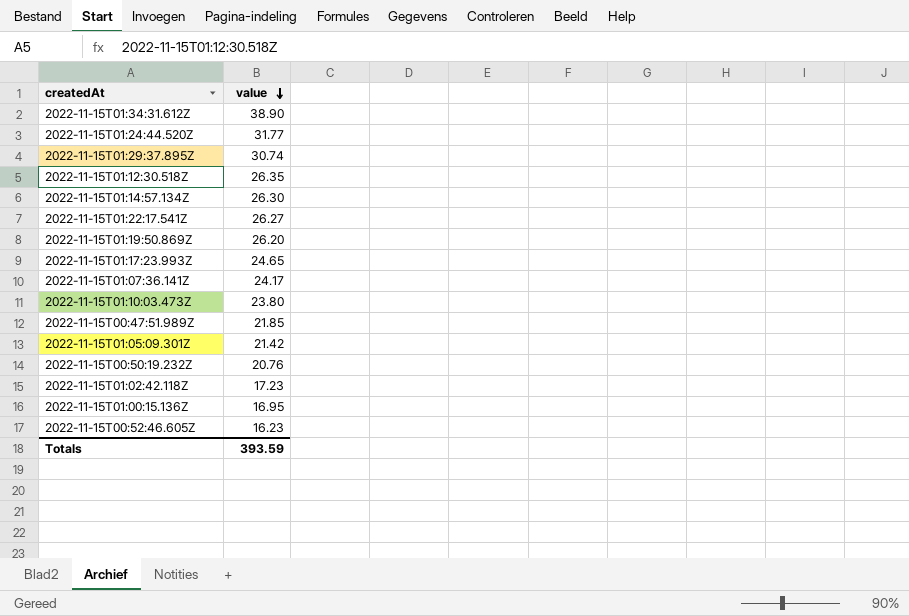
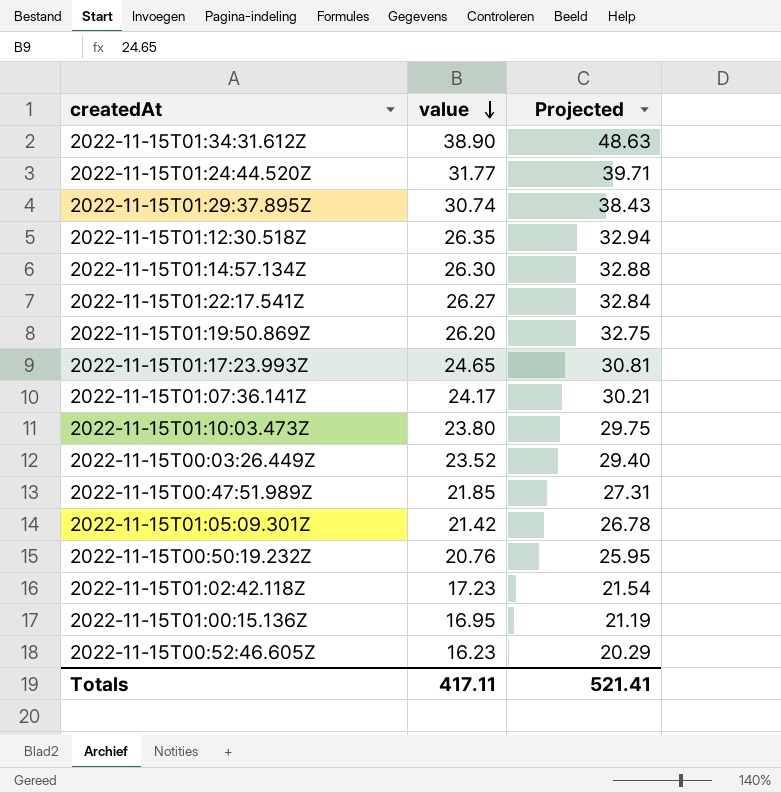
column Projected | formula: none -> [value] * 1.25
row 2022-11-15T00:03:26.449Z: none -> 23.52 | 29.40
Totals | value: 393.59 -> 417.11

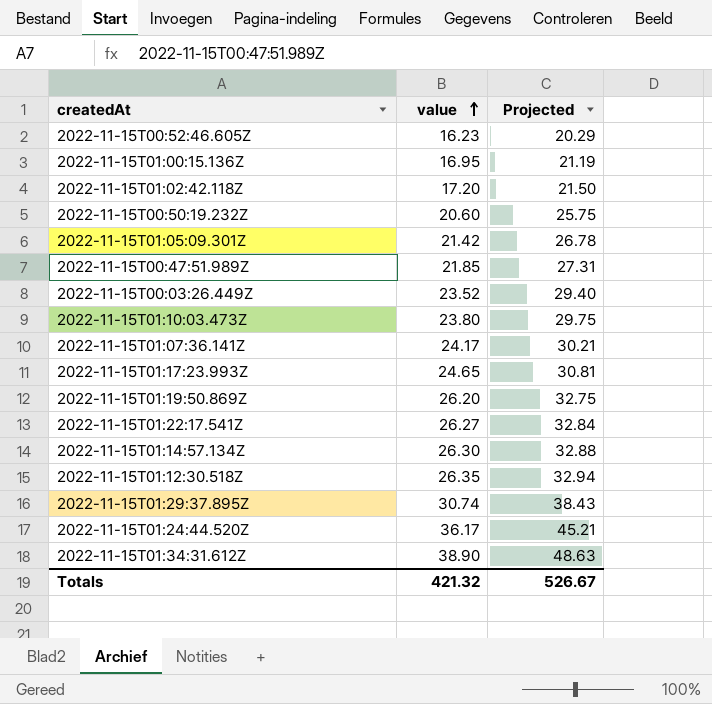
row order: value descending -> value ascending
2022-11-15T01:02:42.118Z | value: 17.23 -> 17.20
2022-11-15T01:02:42.118Z | Projected: 21.54 -> 21.50
2022-11-15T00:50:19.232Z | value: 20.76 -> 20.60
2022-11-15T00:50:19.232Z | Projected: 25.95 -> 25.75
2022-11-15T01:24:44.520Z | value: 31.77 -> 36.17
2022-11-15T01:24:44.520Z | Projected: 39.71 -> 45.21
Totals | value: 417.11 -> 421.32
Totals | Projected: 521.41 -> 526.67

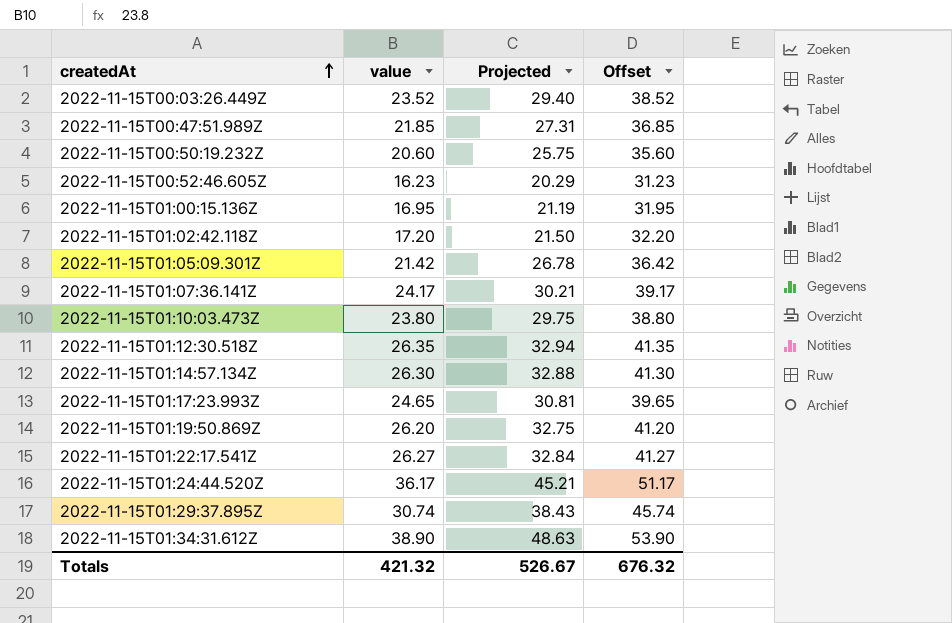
row order: value ascending -> createdAt ascending
column Offset | formula: none -> [value] + 15

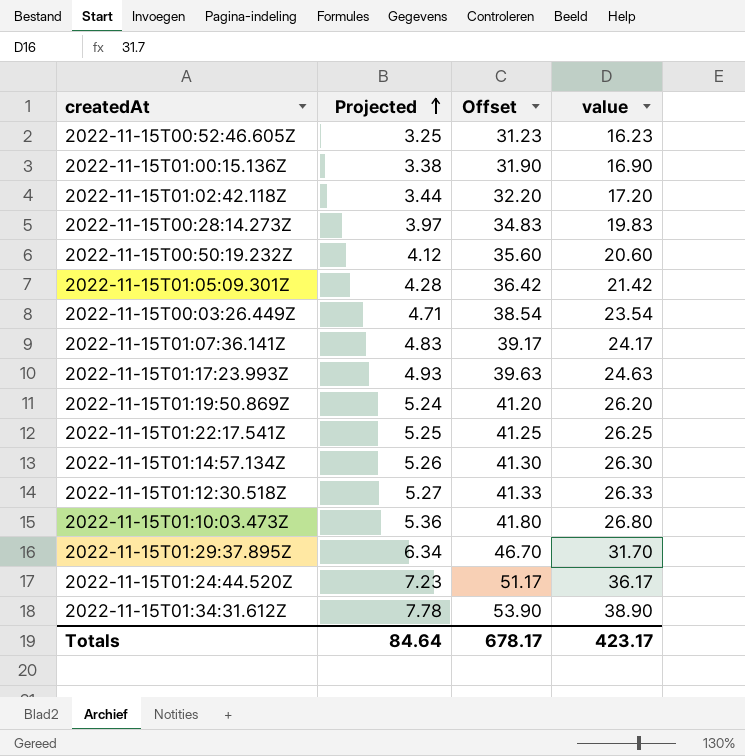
row order: createdAt ascending -> Projected ascending
column Projected | formula: [value] * 1.25 -> [value] * 0.2
column value | position: 2 -> 4
row 2022-11-15T00:47:51.989Z: 21.85 | 27.31 | 36.85 -> none
2022-11-15T01:00:15.136Z | Offset: 31.95 -> 31.90
2022-11-15T01:00:15.136Z | value: 16.95 -> 16.90
row 2022-11-15T00:28:14.273Z: none -> 3.97 | 34.83 | 19.83
2022-11-15T00:03:26.449Z | Offset: 38.52 -> 38.54
2022-11-15T00:03:26.449Z | value: 23.52 -> 23.54
2022-11-15T01:17:23.993Z | Offset: 39.65 -> 39.63
2022-11-15T01:17:23.993Z | value: 24.65 -> 24.63
2022-11-15T01:22:17.541Z | Offset: 41.27 -> 41.25
2022-11-15T01:22:17.541Z | value: 26.27 -> 26.25
2022-11-15T01:12:30.518Z | Offset: 41.35 -> 41.33
2022-11-15T01:12:30.518Z | value: 26.35 -> 26.33
2022-11-15T01:10:03.473Z | Offset: 38.80 -> 41.80
2022-11-15T01:10:03.473Z | value: 23.80 -> 26.80
2022-11-15T01:29:37.895Z | Offset: 45.74 -> 46.70
2022-11-15T01:29:37.895Z | value: 30.74 -> 31.70
Totals | Projected: 526.67 -> 84.64
Totals | Offset: 676.32 -> 678.17
Totals | value: 421.32 -> 423.17

